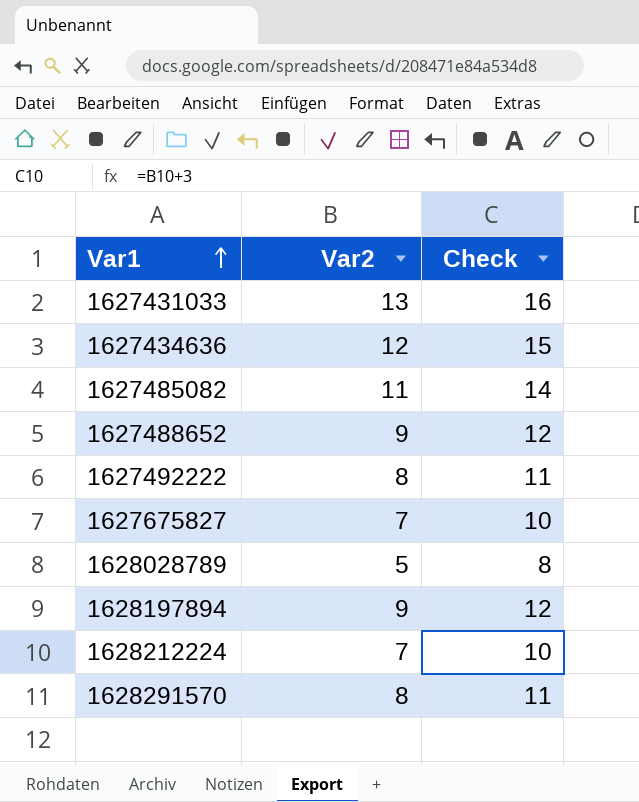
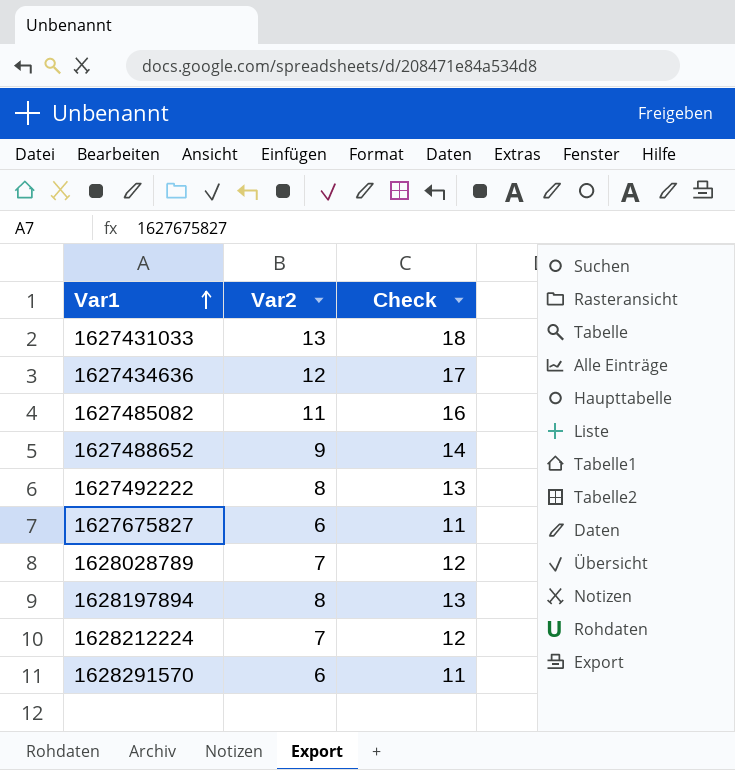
column Check | formula: [Var2] + 3 -> [Var2] + 5
1627675827 | Var2: 7 -> 6
1628028789 | Var2: 5 -> 7
1628197894 | Var2: 9 -> 8
1628291570 | Var2: 8 -> 6

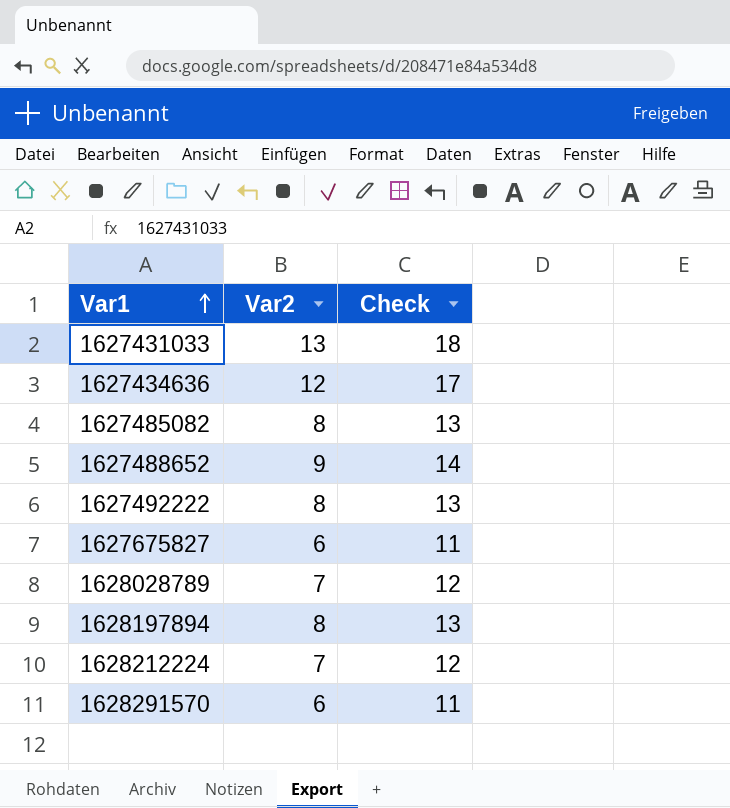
1627485082 | Var2: 11 -> 8
1627485082 | Check: 16 -> 13

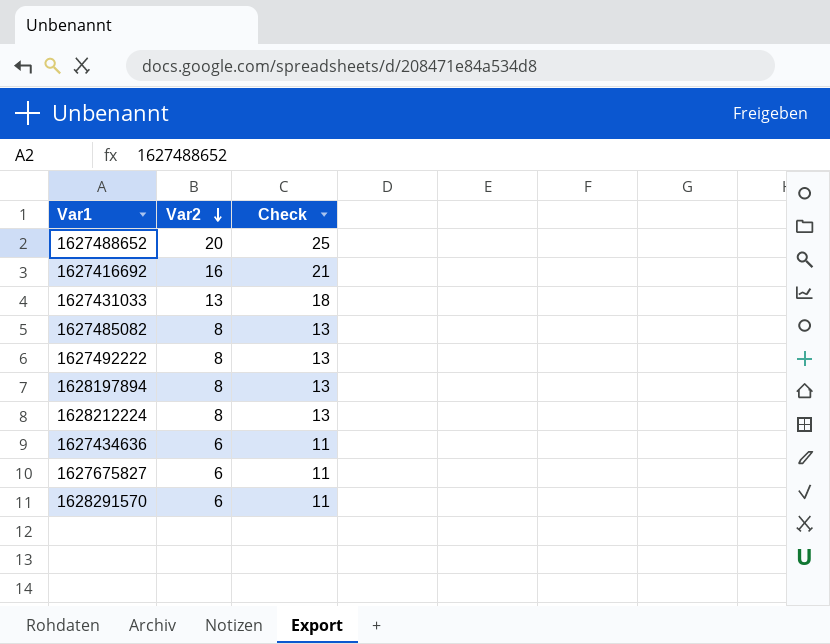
row order: Var1 ascending -> Var2 descending
row 1628028789: 7 | 12 -> none
1627488652 | Var2: 9 -> 20
1627488652 | Check: 14 -> 25
row 1627416692: none -> 16 | 21
1628212224 | Var2: 7 -> 8
1628212224 | Check: 12 -> 13
1627434636 | Var2: 12 -> 6
1627434636 | Check: 17 -> 11

